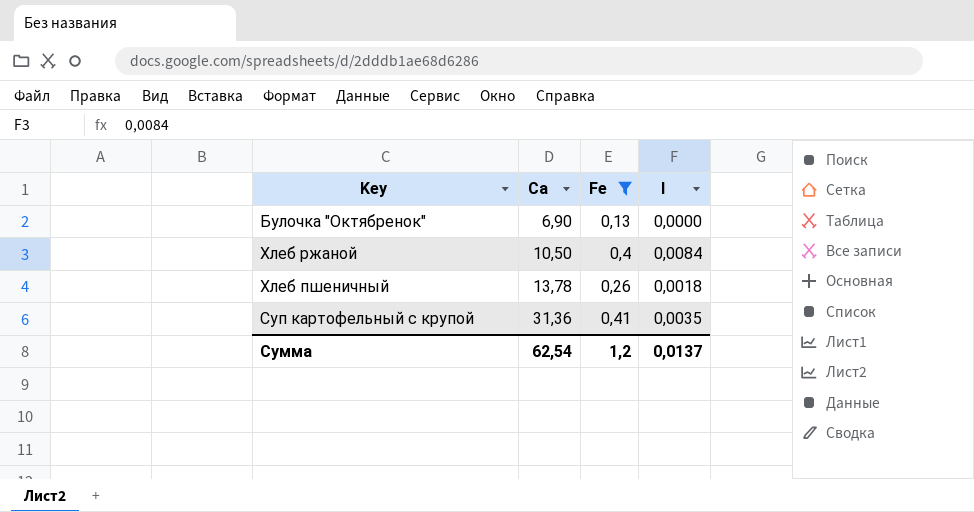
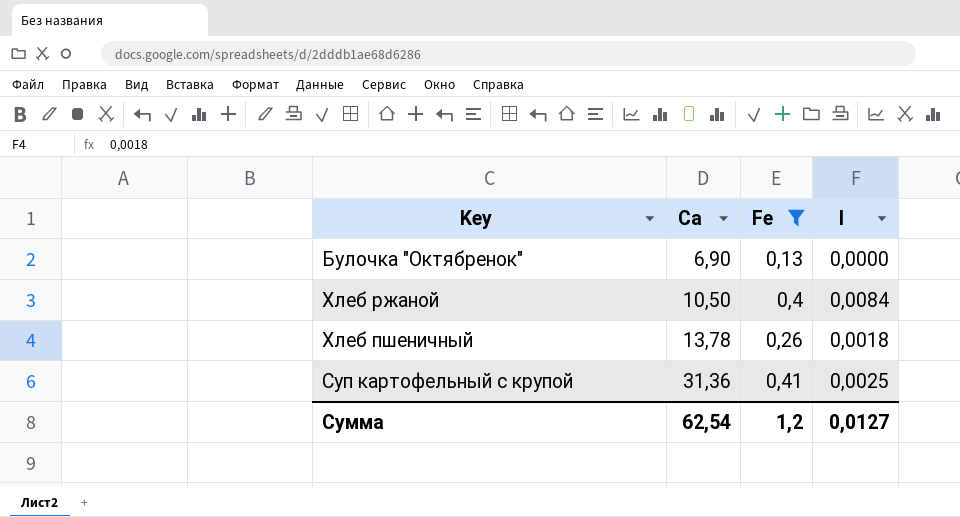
Суп картофельный с крупой | l: 0,0035 -> 0,0025
Сумма | l: 0,0137 -> 0,0127

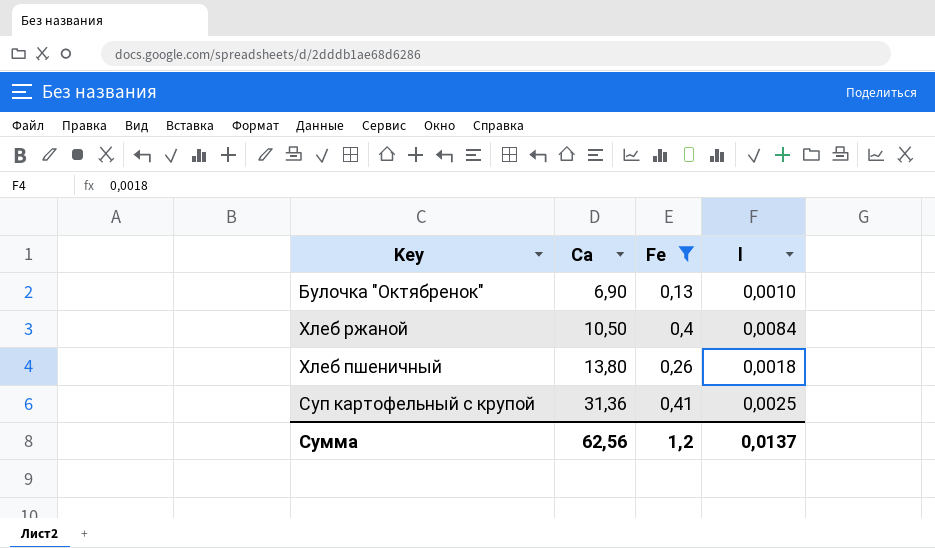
Булочка "Октябренок" | l: 0,0000 -> 0,0010
Хлеб пшеничный | Ca: 13,78 -> 13,80
Сумма | Ca: 62,54 -> 62,56
Сумма | l: 0,0127 -> 0,0137

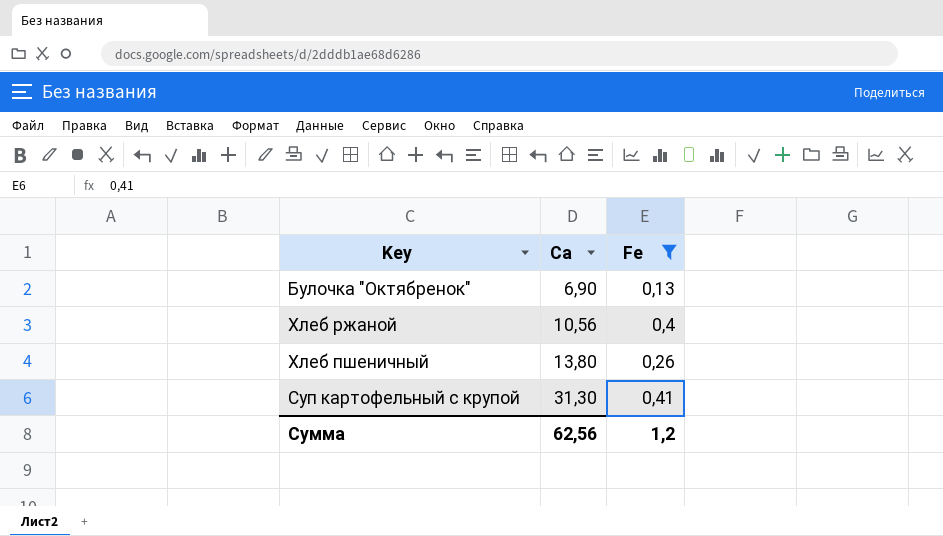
column l | position: 4 -> none
Хлеб ржаной | Ca: 10,50 -> 10,56
Суп картофельный с крупой | Ca: 31,36 -> 31,30

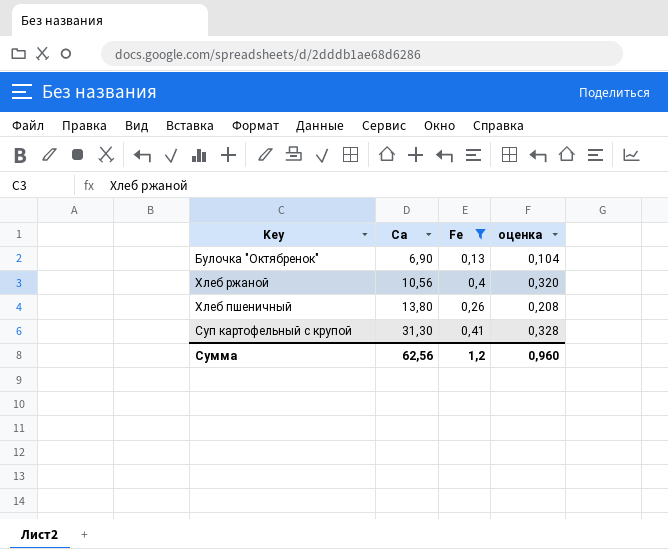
column оценка | formula: none -> [Fe] * 0,8

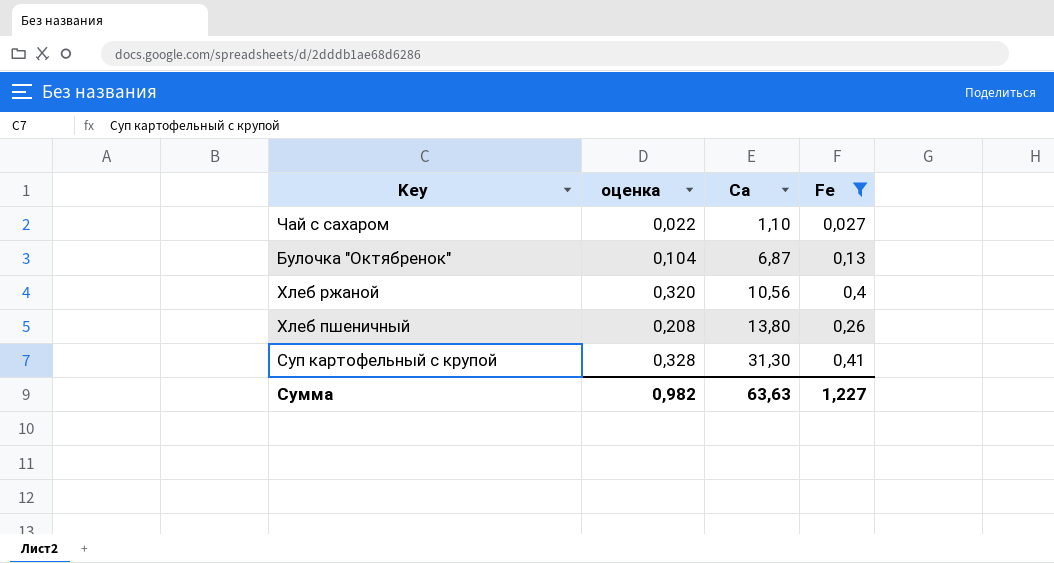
column оценка | position: 4 -> 2
row Чай с сахаром: none -> 0,022 | 1,10 | 0,027
Булочка "Октябренок" | Ca: 6,90 -> 6,87
Сумма | оценка: 0,960 -> 0,982
Сумма | Ca: 62,56 -> 63,63
Сумма | Fe: 1,2 -> 1,227

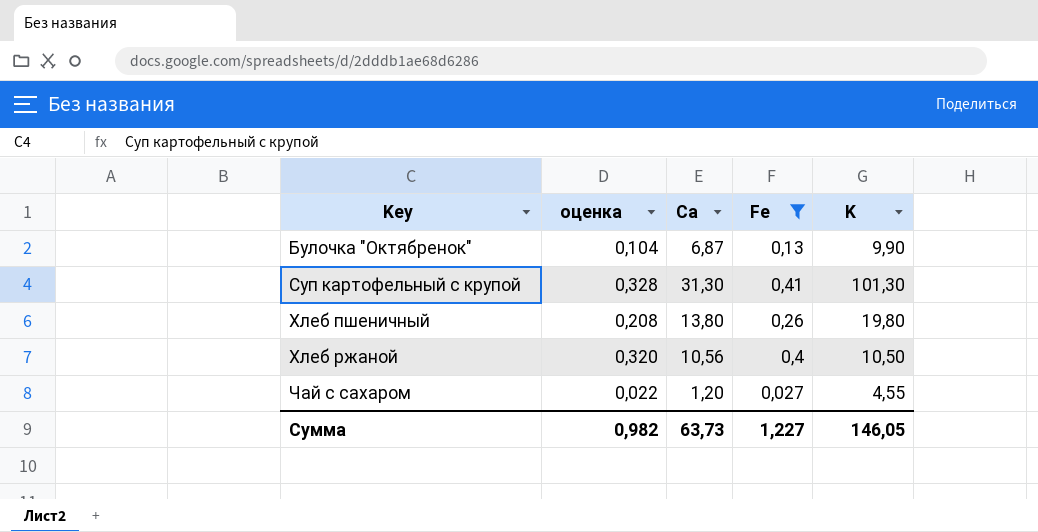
row order: Ca ascending -> Key ascending
column K | position: none -> 5
Чай с сахаром | Ca: 1,10 -> 1,20
Сумма | Ca: 63,63 -> 63,73

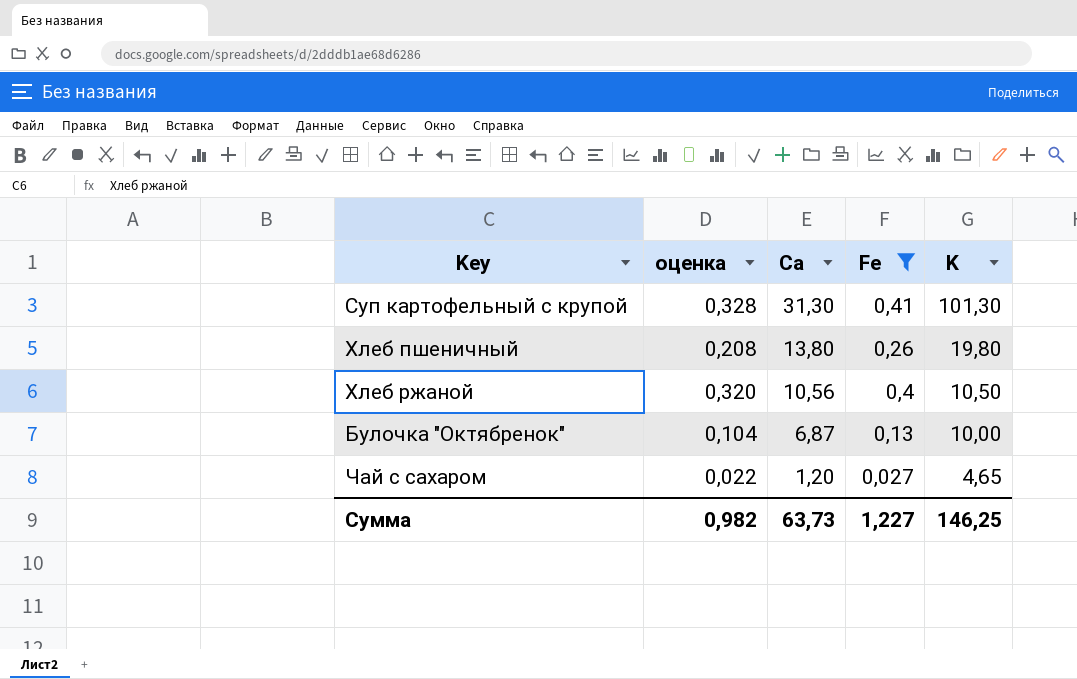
row order: Key ascending -> Ca descending
Булочка "Октябренок" | K: 9,90 -> 10,00
Чай с сахаром | K: 4,55 -> 4,65
Сумма | K: 146,05 -> 146,25

